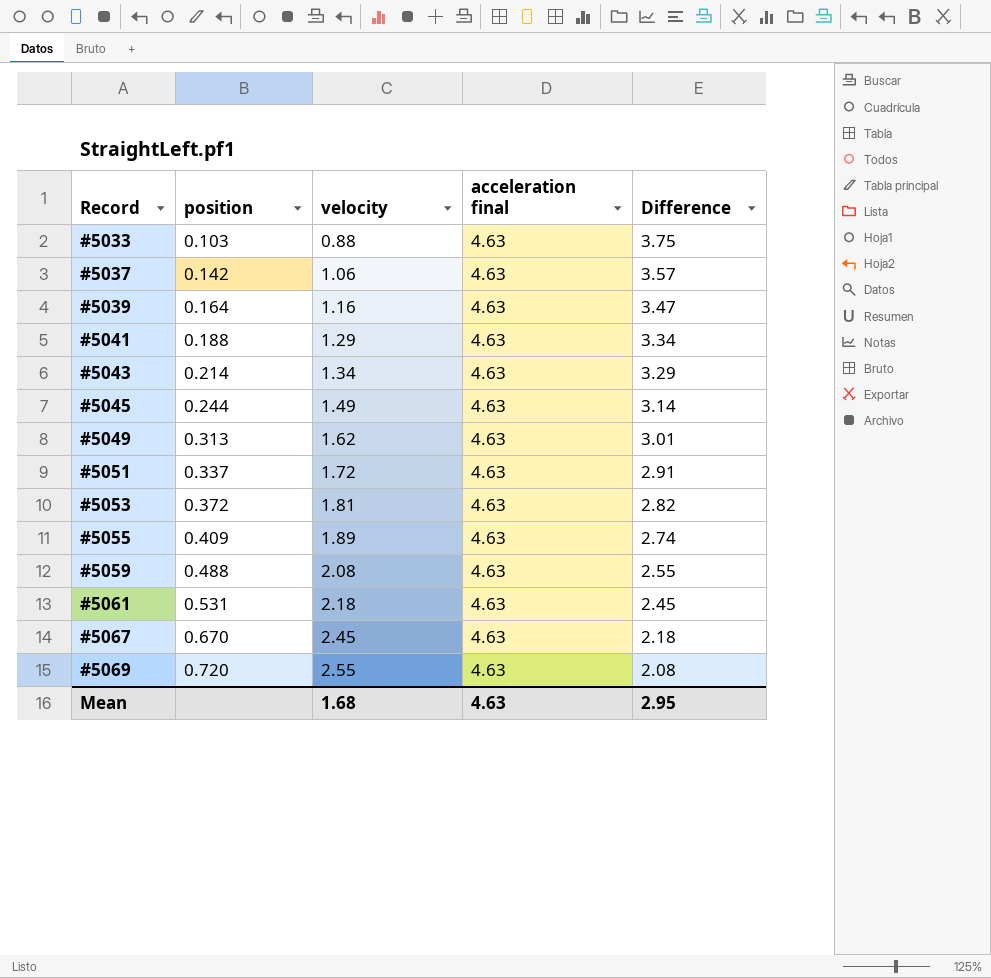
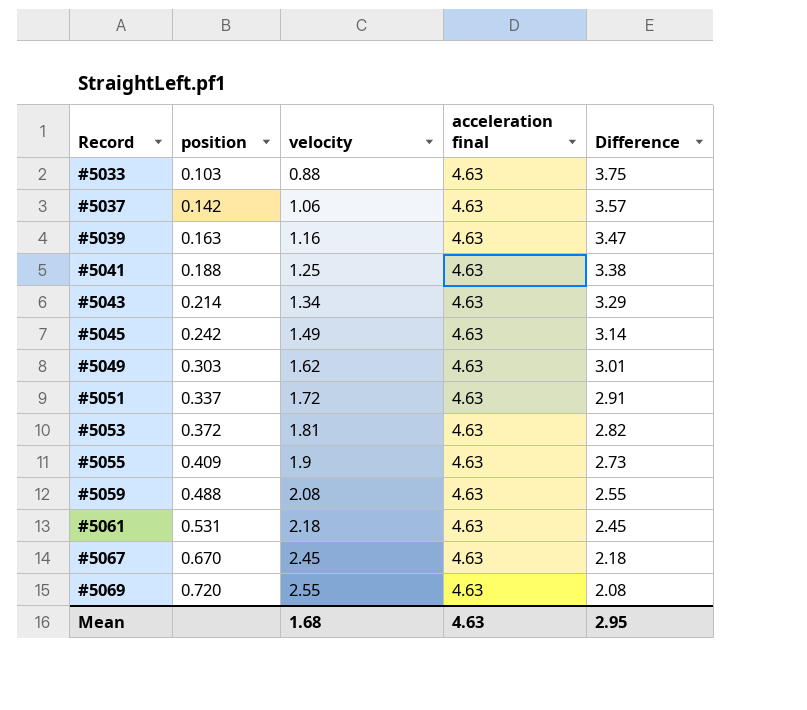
#5039 | position: 0.164 -> 0.163
#5041 | velocity: 1.29 -> 1.25
#5041 | Difference: 3.34 -> 3.38
#5045 | position: 0.244 -> 0.242
#5049 | position: 0.313 -> 0.303
#5055 | velocity: 1.89 -> 1.9
#5055 | Difference: 2.74 -> 2.73

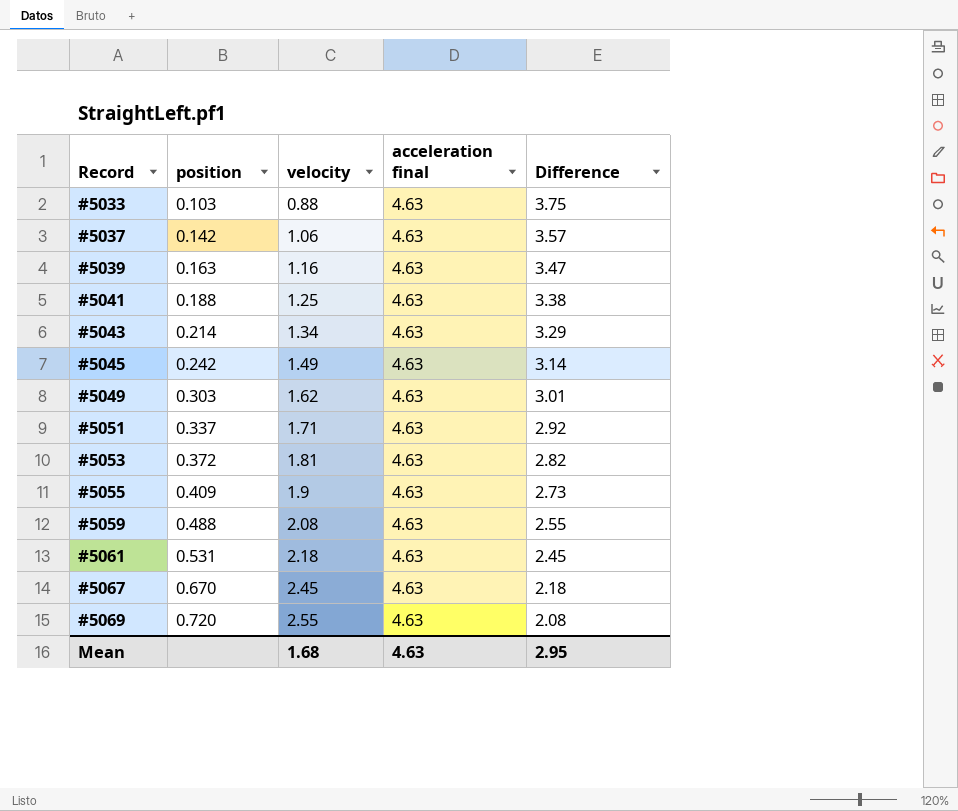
#5051 | velocity: 1.72 -> 1.71
#5051 | Difference: 2.91 -> 2.92

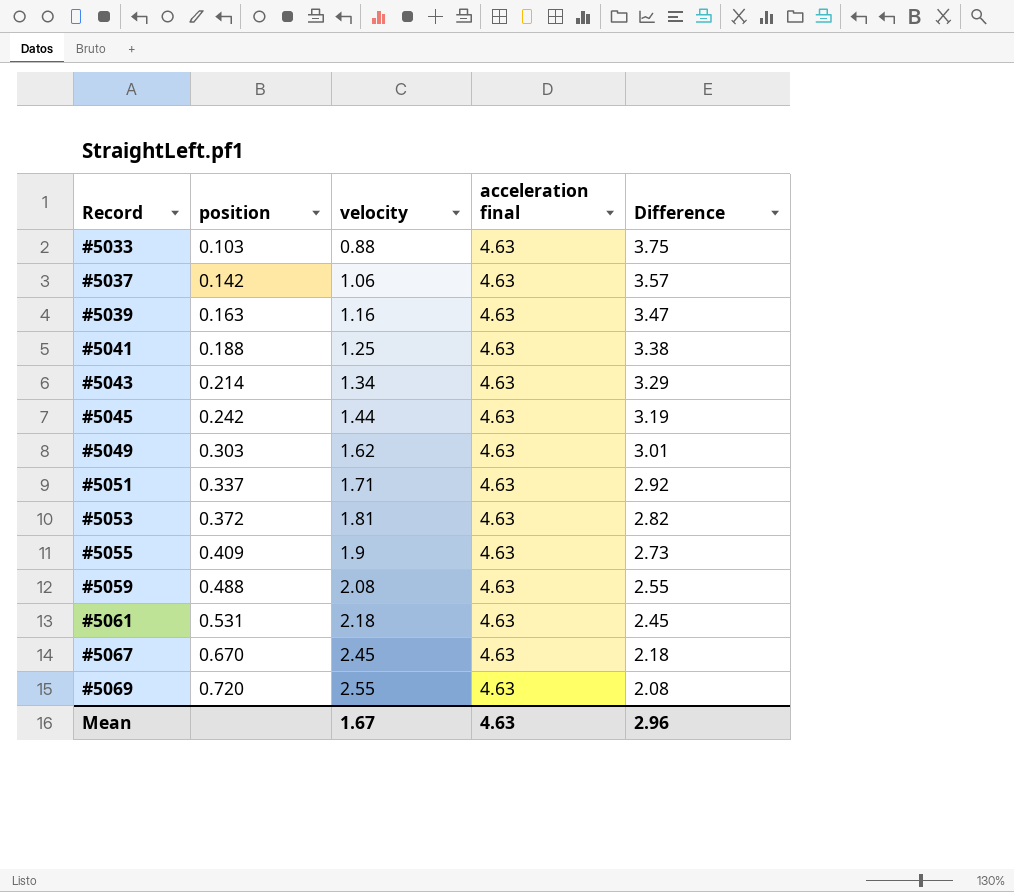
#5045 | velocity: 1.49 -> 1.44
#5045 | Difference: 3.14 -> 3.19
Mean | velocity: 1.68 -> 1.67
Mean | Difference: 2.95 -> 2.96

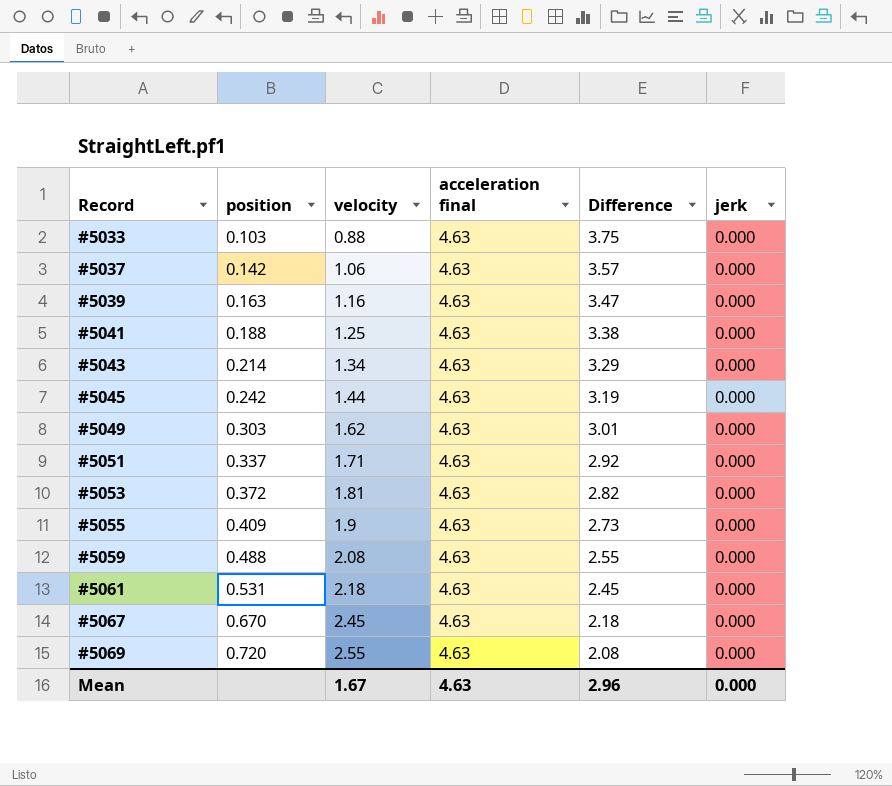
column jerk | position: none -> 6

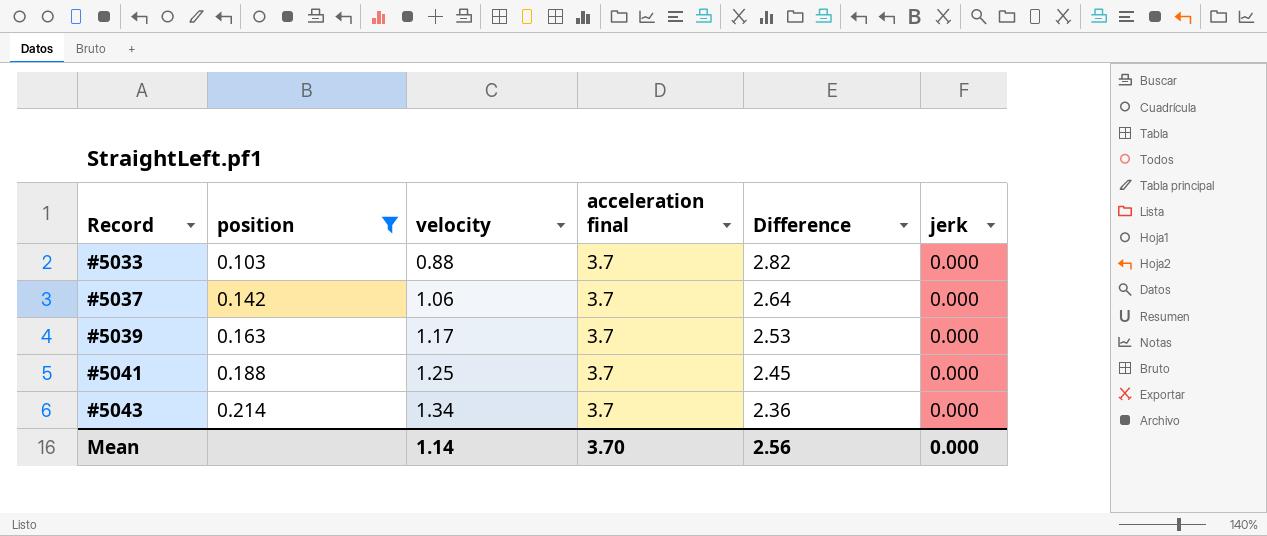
filter: none -> position <= 0.214
#5033 | acceleration final: 4.63 -> 3.7
#5033 | Difference: 3.75 -> 2.82
#5037 | acceleration final: 4.63 -> 3.7
#5037 | Difference: 3.57 -> 2.64
#5039 | velocity: 1.16 -> 1.17
#5039 | acceleration final: 4.63 -> 3.7
#5039 | Difference: 3.47 -> 2.53
#5041 | acceleration final: 4.63 -> 3.7
#5041 | Difference: 3.38 -> 2.45
#5043 | acceleration final: 4.63 -> 3.7
#5043 | Difference: 3.29 -> 2.36
Mean | velocity: 1.67 -> 1.14
Mean | acceleration final: 4.63 -> 3.70
Mean | Difference: 2.96 -> 2.56

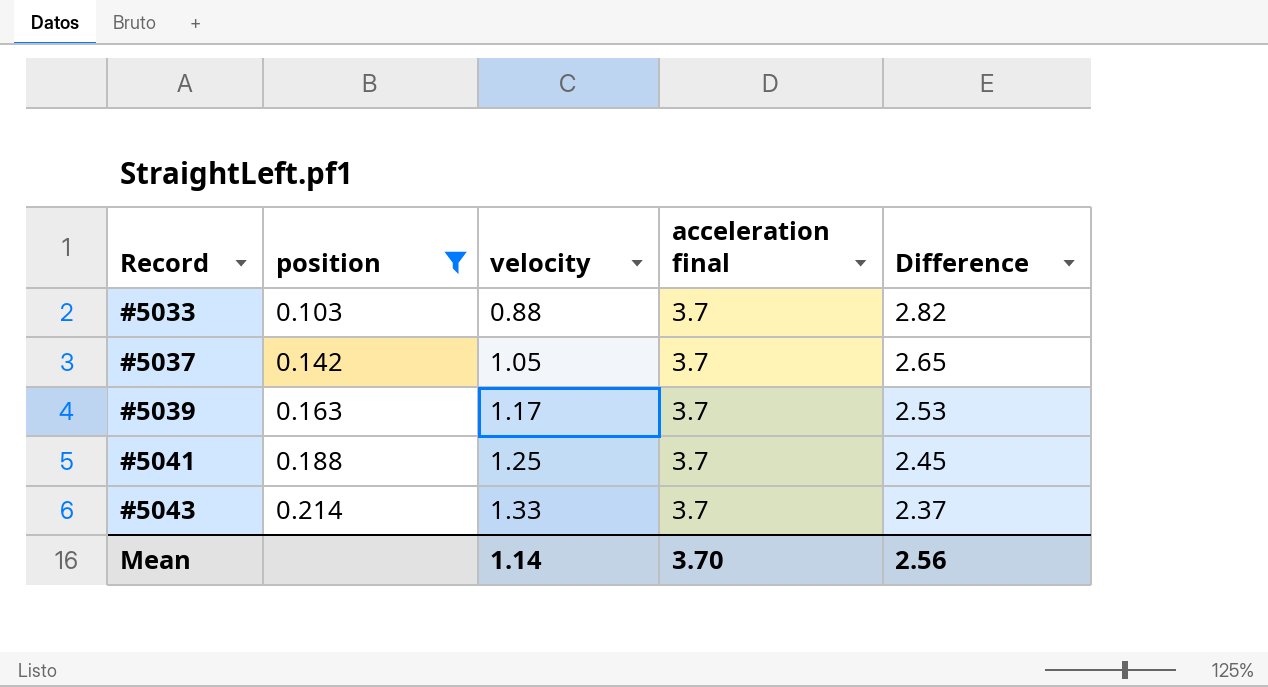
column jerk | position: 6 -> none
#5037 | velocity: 1.06 -> 1.05
#5037 | Difference: 2.64 -> 2.65
#5043 | velocity: 1.34 -> 1.33
#5043 | Difference: 2.36 -> 2.37

